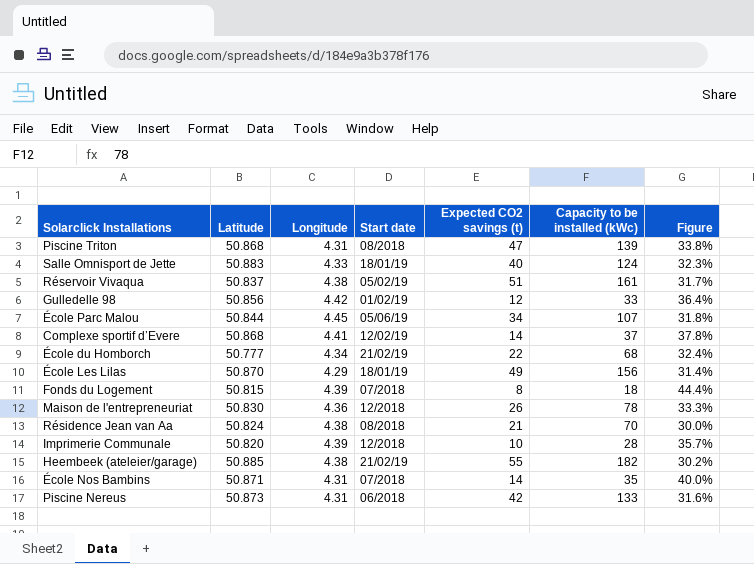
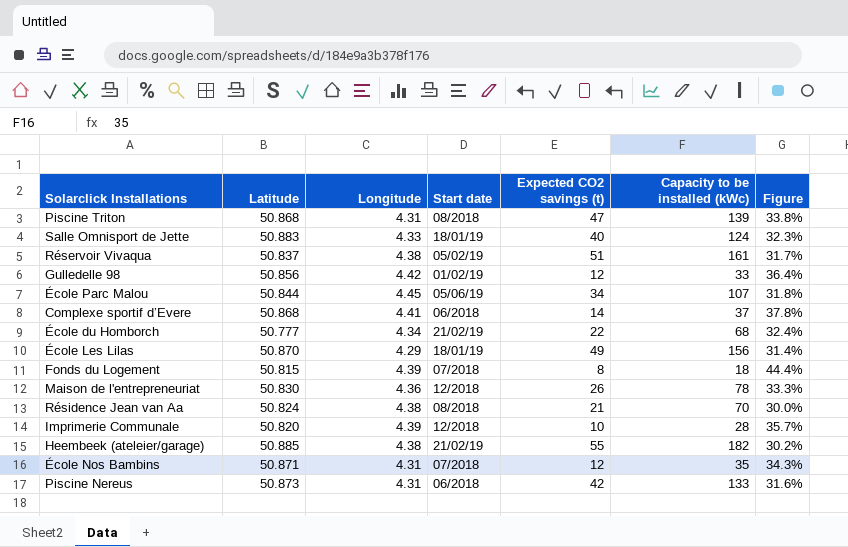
Complexe sportif d’Evere | Start date: 12/02/19 -> 06/2018
École Nos Bambins | Expected CO2 savings (t): 14 -> 12
École Nos Bambins | Figure: 40.0% -> 34.3%

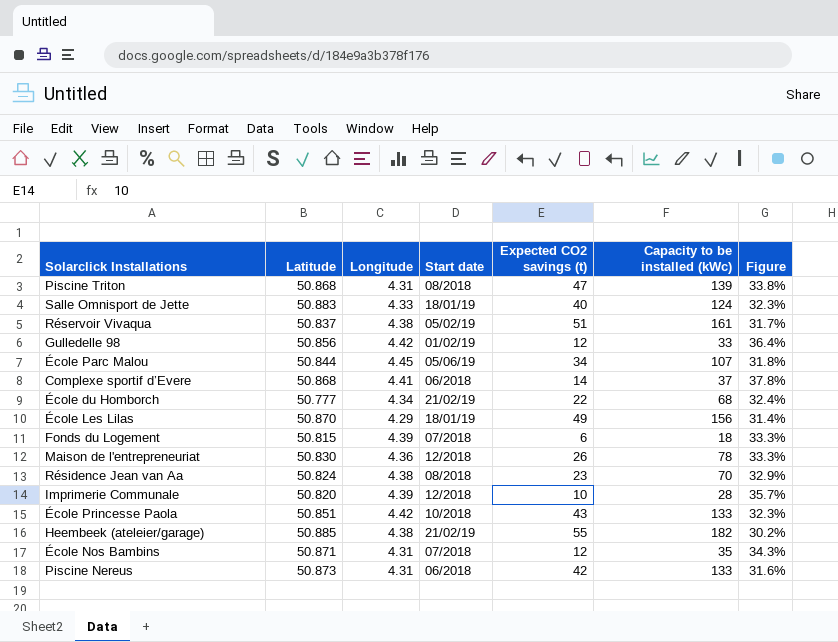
Fonds du Logement | Expected CO2 savings (t): 8 -> 6
Fonds du Logement | Figure: 44.4% -> 33.3%
Résidence Jean van Aa | Expected CO2 savings (t): 21 -> 23
Résidence Jean van Aa | Figure: 30.0% -> 32.9%
row École Princesse Paola: none -> 50.851 | 4.42 | 10/2018 | 43 | 133 | 32.3%

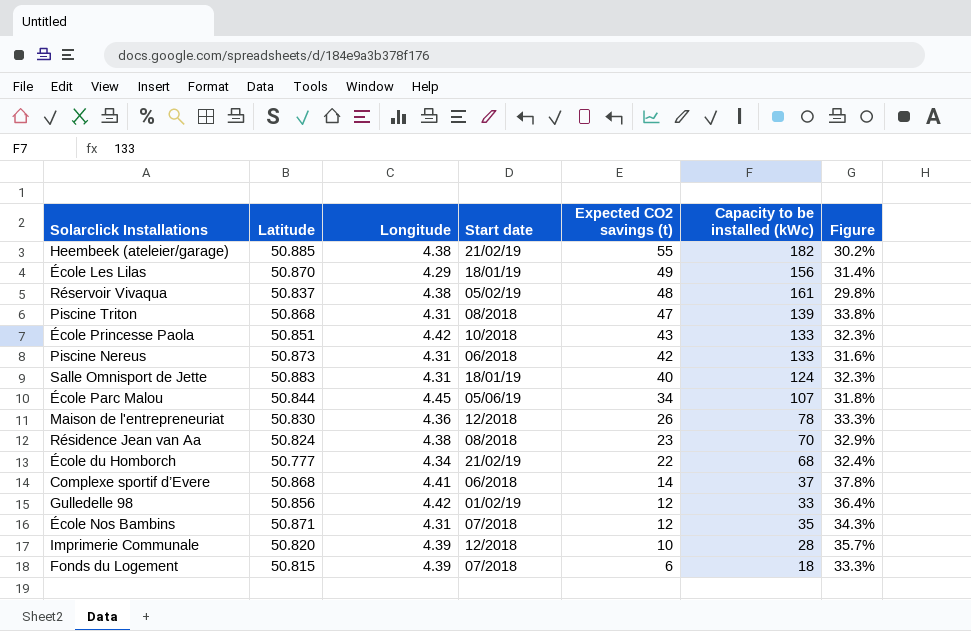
row order: none -> Expected CO2 savings (t) descending
Réservoir Vivaqua | Expected CO2 savings (t): 51 -> 48
Réservoir Vivaqua | Figure: 31.7% -> 29.8%
Salle Omnisport de Jette | Longitude: 4.33 -> 4.31

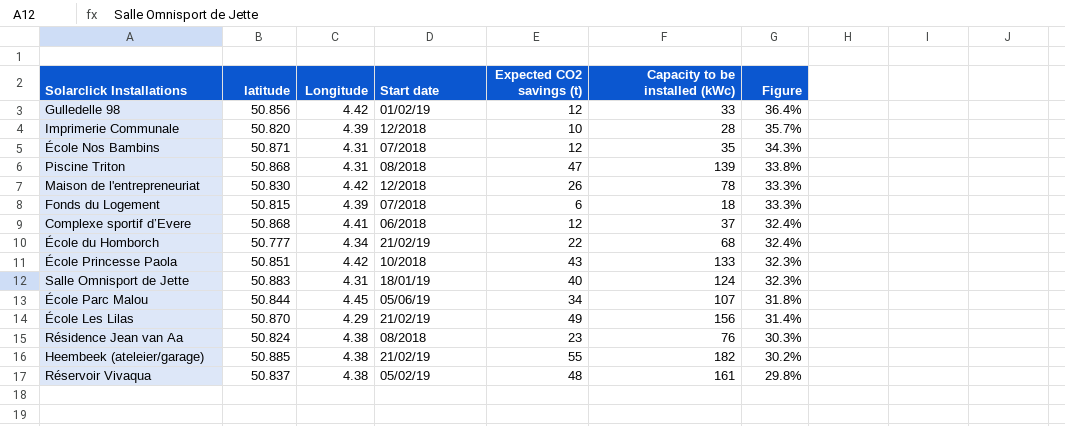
row order: Expected CO2 savings (t) descending -> Figure descending
column name: Latitude -> latitude
row Piscine Nereus: 50.873 | 4.31 | 06/2018 | 42 | 133 | 31.6% -> none
Maison de l'entrepreneuriat | Longitude: 4.36 -> 4.42
Complexe sportif d’Evere | Expected CO2 savings (t): 14 -> 12
Complexe sportif d’Evere | Figure: 37.8% -> 32.4%
École Les Lilas | Start date: 18/01/19 -> 21/02/19
Résidence Jean van Aa | Capacity to be installed (kWc): 70 -> 76
Résidence Jean van Aa | Figure: 32.9% -> 30.3%

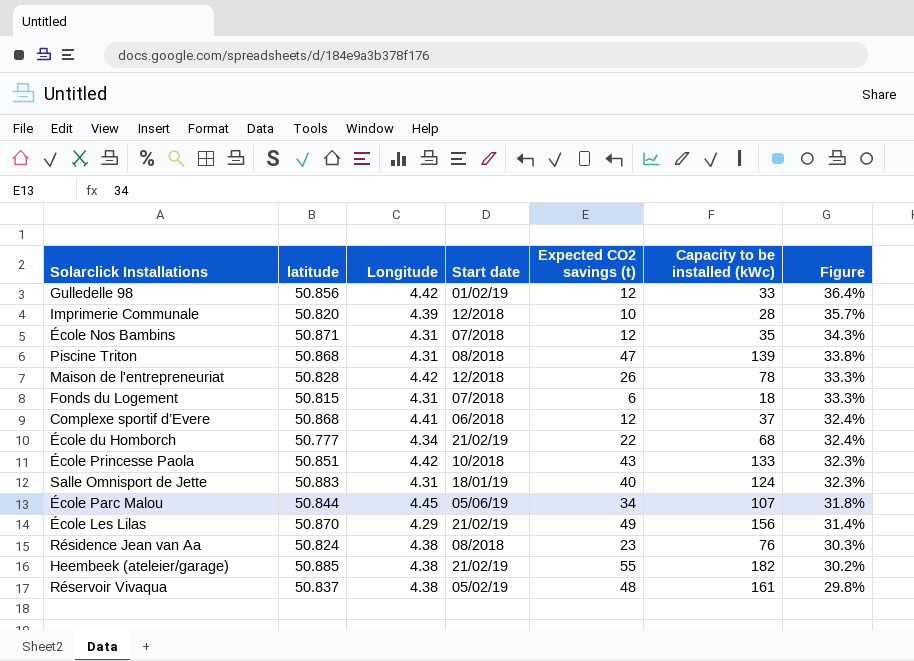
Maison de l'entrepreneuriat | latitude: 50.830 -> 50.828
Fonds du Logement | Longitude: 4.39 -> 4.31

